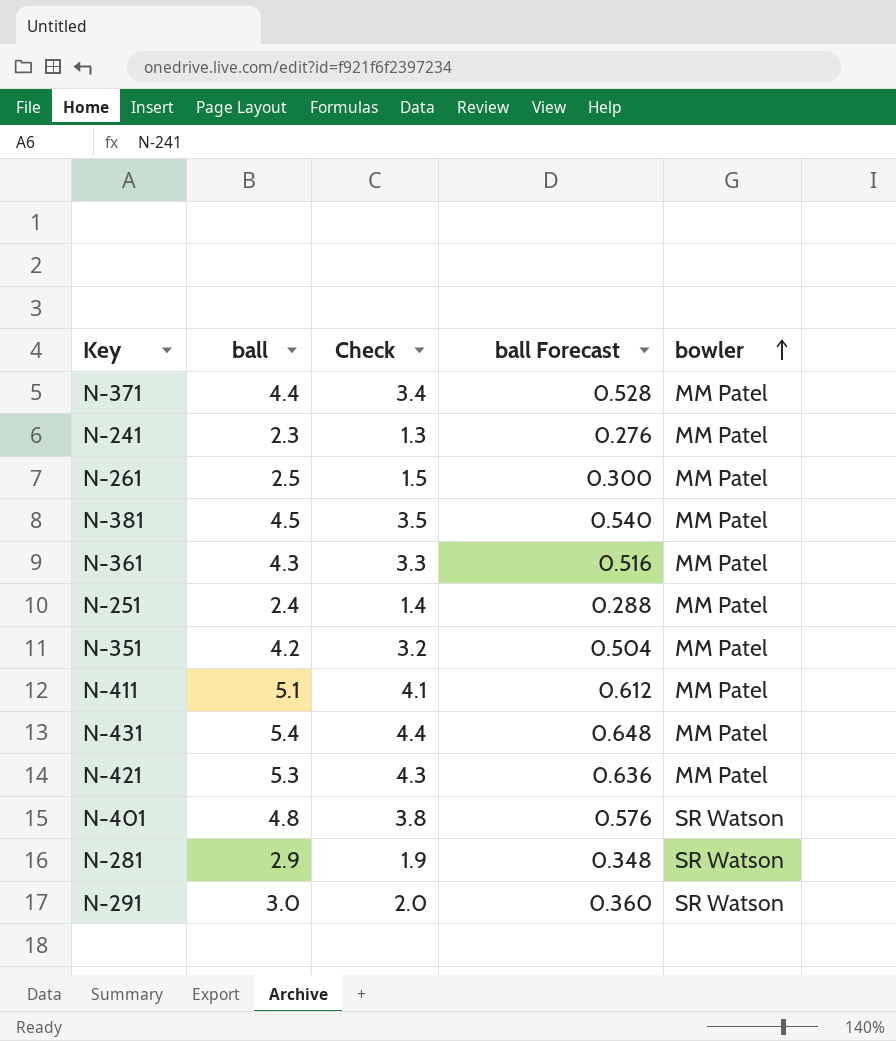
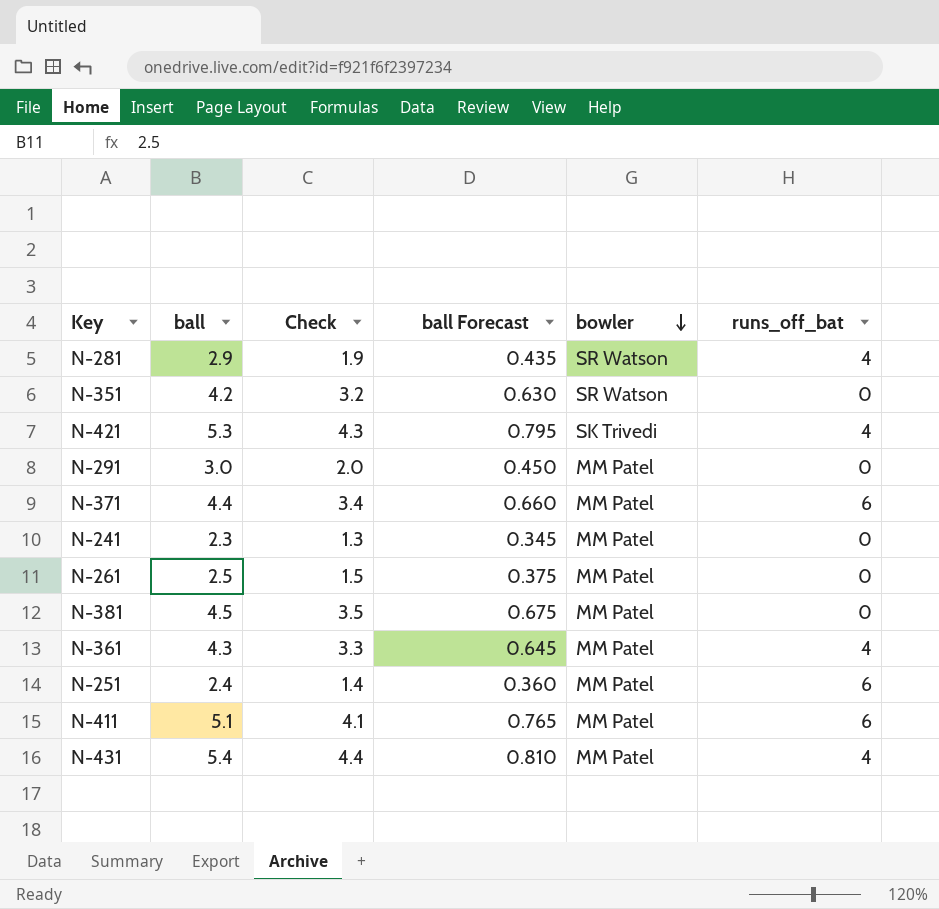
row order: bowler ascending -> bowler descending
column ball Forecast | formula: [ball] * 0.12 -> [ball] * 0.15
column runs_off_bat | position: none -> 6
row N-401: 4.8 | 3.8 | 0.576 | SR Watson -> none
N-351 | bowler: MM Patel -> SR Watson
N-421 | bowler: MM Patel -> SK Trivedi
N-291 | bowler: SR Watson -> MM Patel

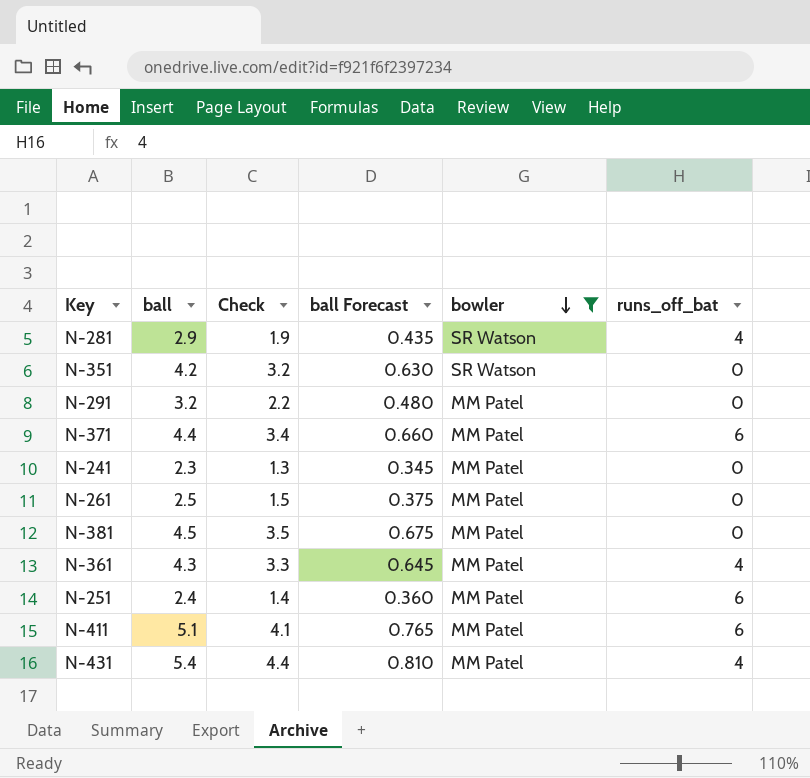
filter: none -> bowler != SK Trivedi
N-291 | ball: 3.0 -> 3.2
N-291 | Check: 2.0 -> 2.2
N-291 | ball Forecast: 0.450 -> 0.480

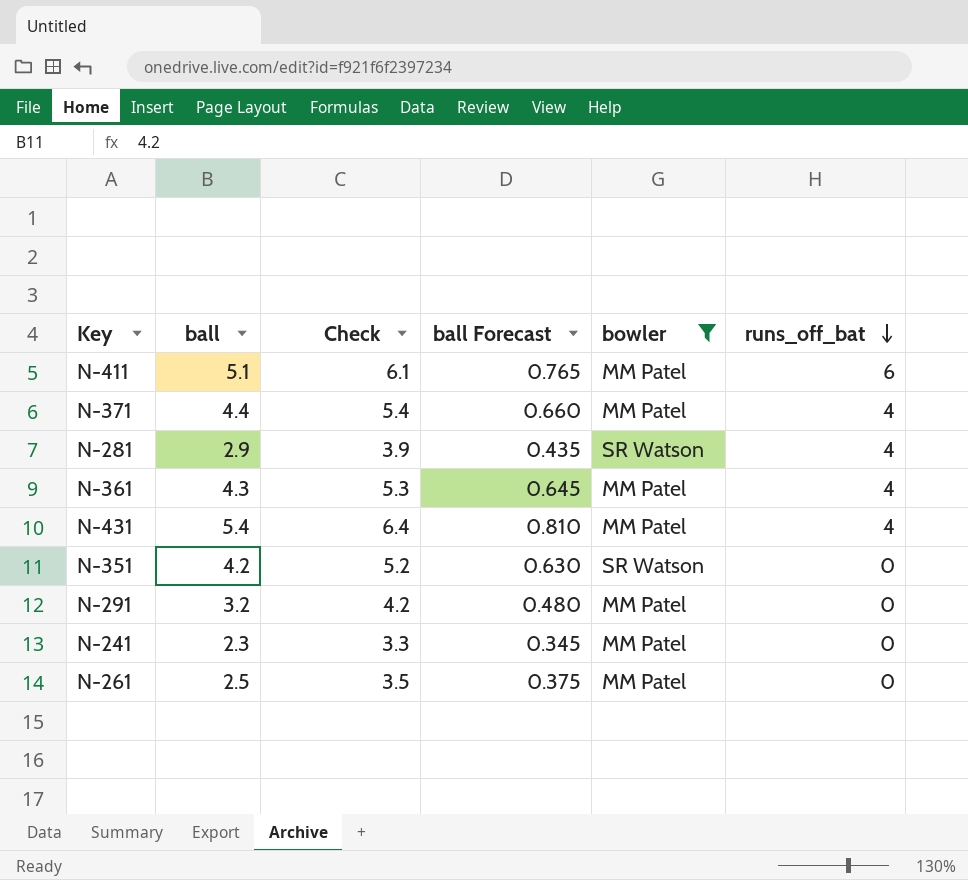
row order: bowler descending -> runs_off_bat descending
column Check | formula: [ball] - 1 -> [ball] + 1
row N-381: 4.5 | 3.5 | 0.675 | MM Patel | 0 -> none
row N-251: 2.4 | 1.4 | 0.360 | MM Patel | 6 -> none
N-371 | runs_off_bat: 6 -> 4

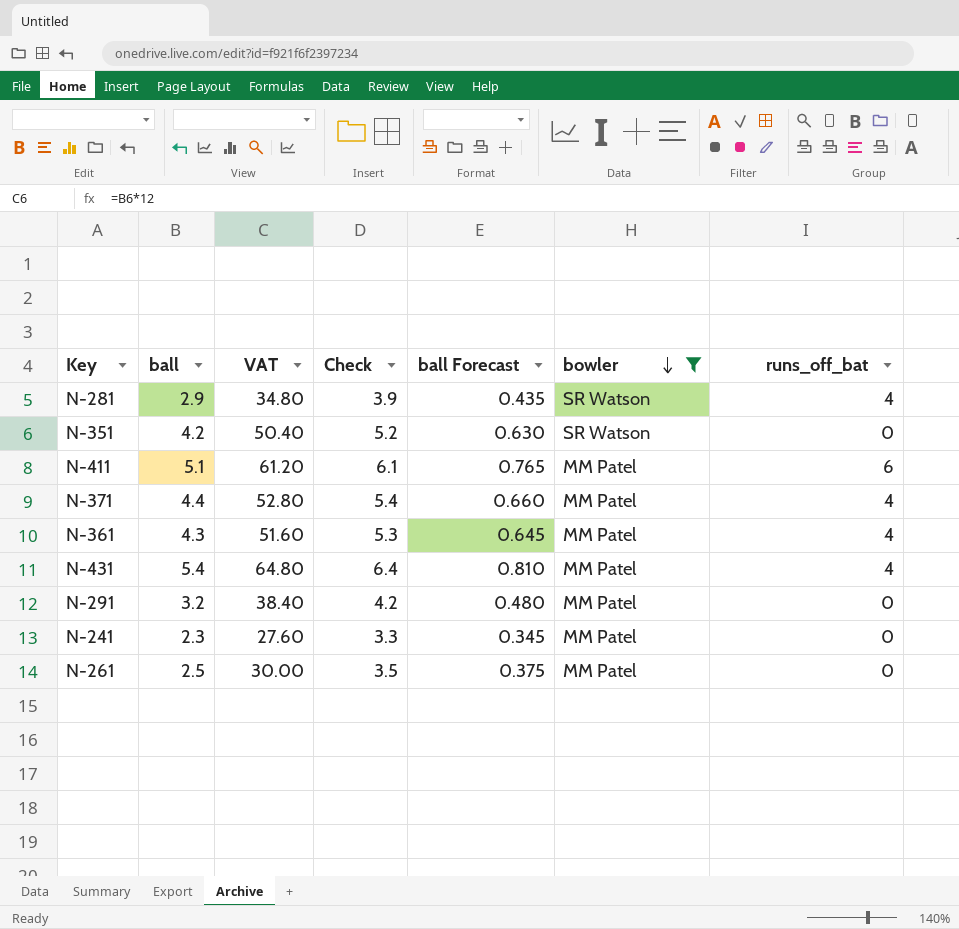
row order: runs_off_bat descending -> bowler descending
column VAT | formula: none -> [ball] * 12

